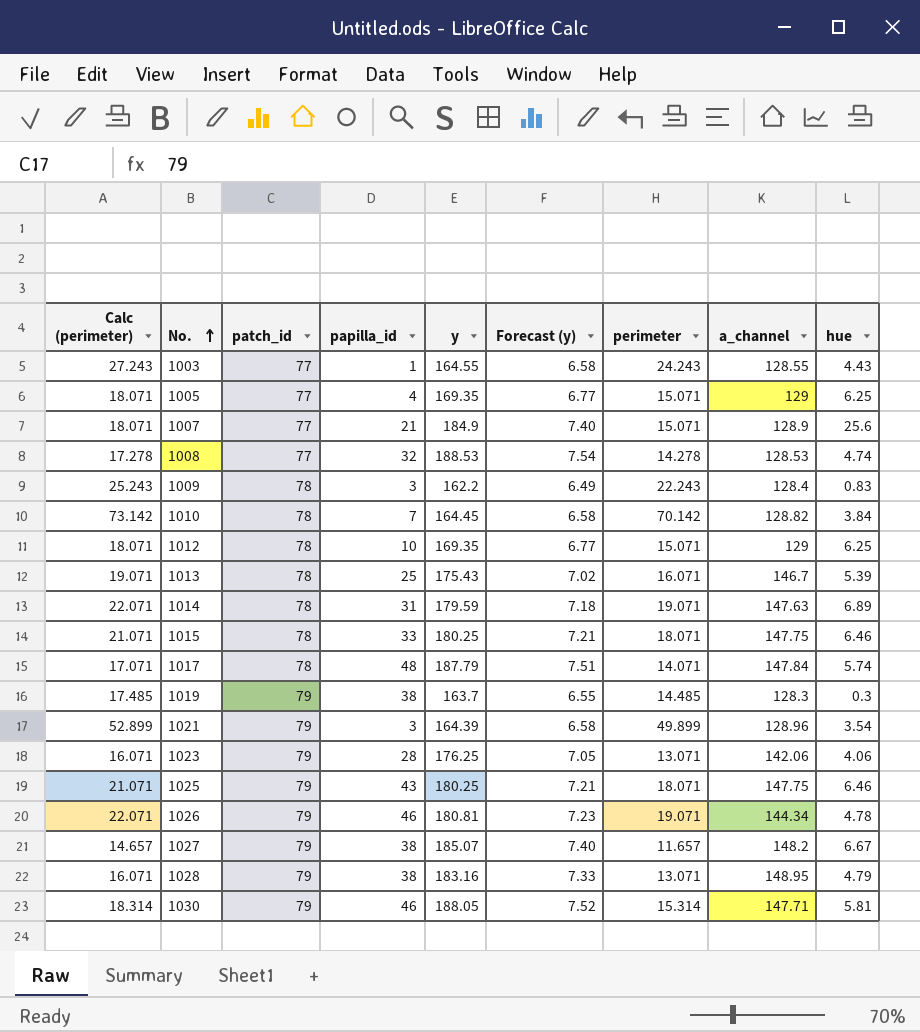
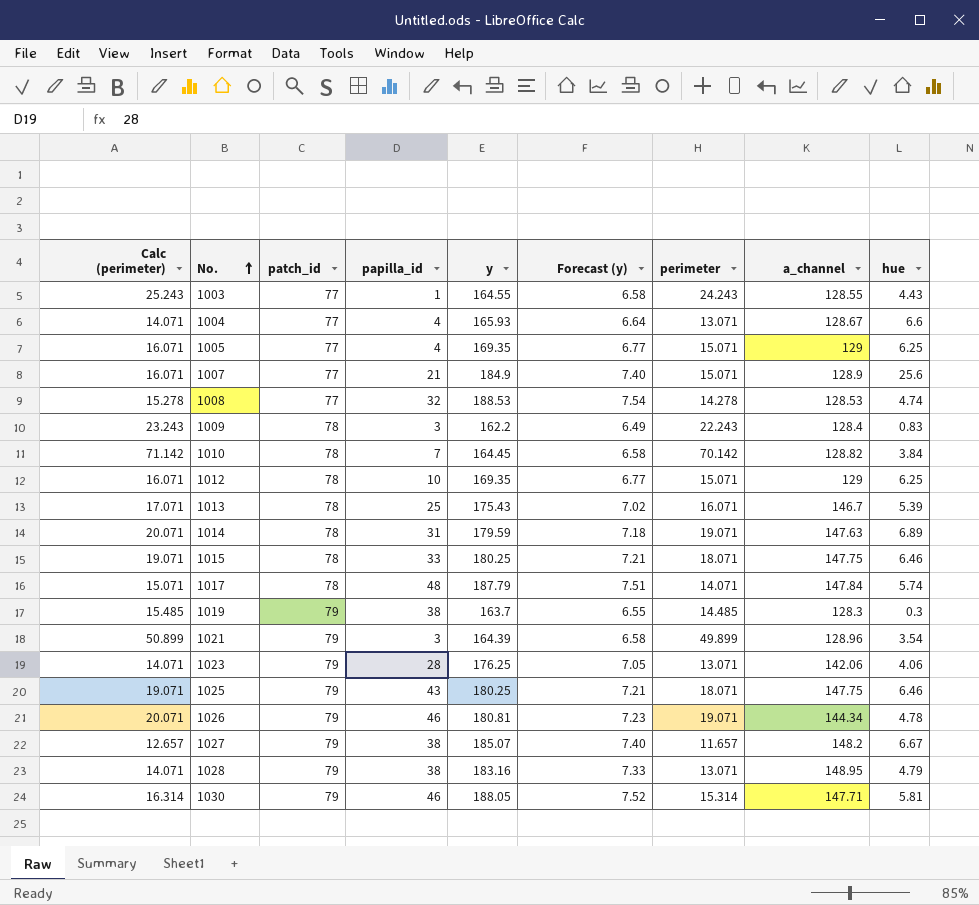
column Calc (perimeter) | formula: [perimeter] + 3 -> [perimeter] + 1
row 1004: none -> 14.071 | 77 | 4 | 165.93 | 6.64 | 13.071 | 128.67 | 6.6

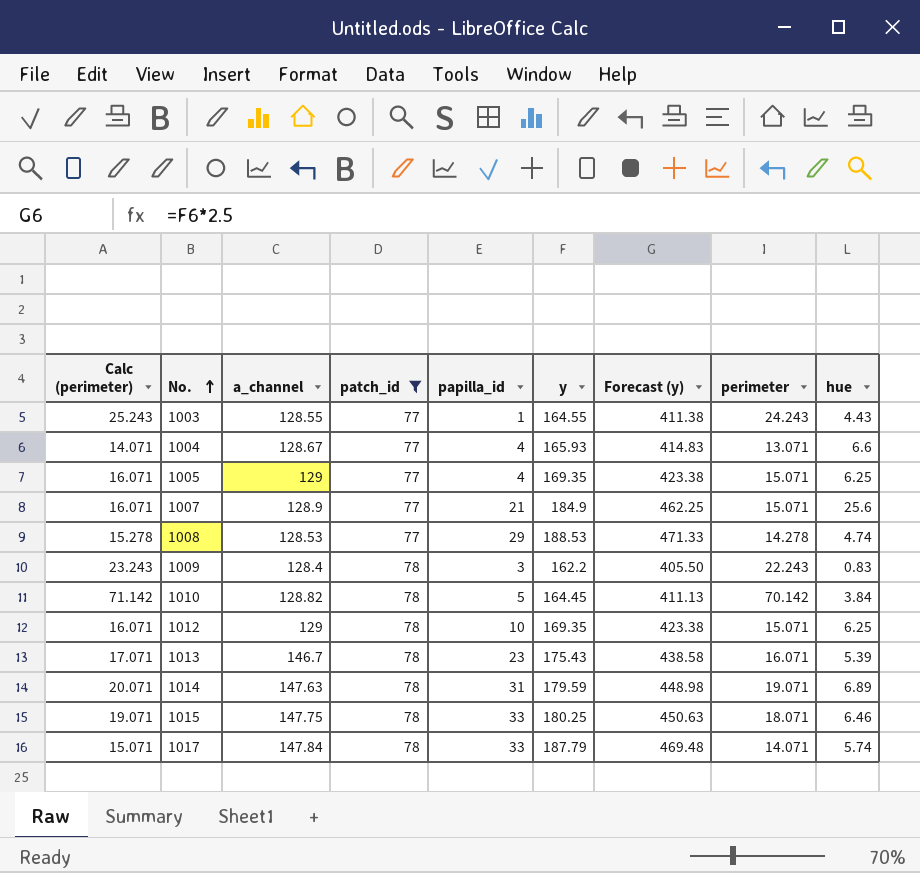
filter: none -> patch_id != 79
column a_channel | position: 8 -> 3
column Forecast (y) | formula: [y] * 0.04 -> [y] * 2.5
1008 | papilla_id: 32 -> 29
1010 | papilla_id: 7 -> 5
1013 | papilla_id: 25 -> 23
1017 | papilla_id: 48 -> 33

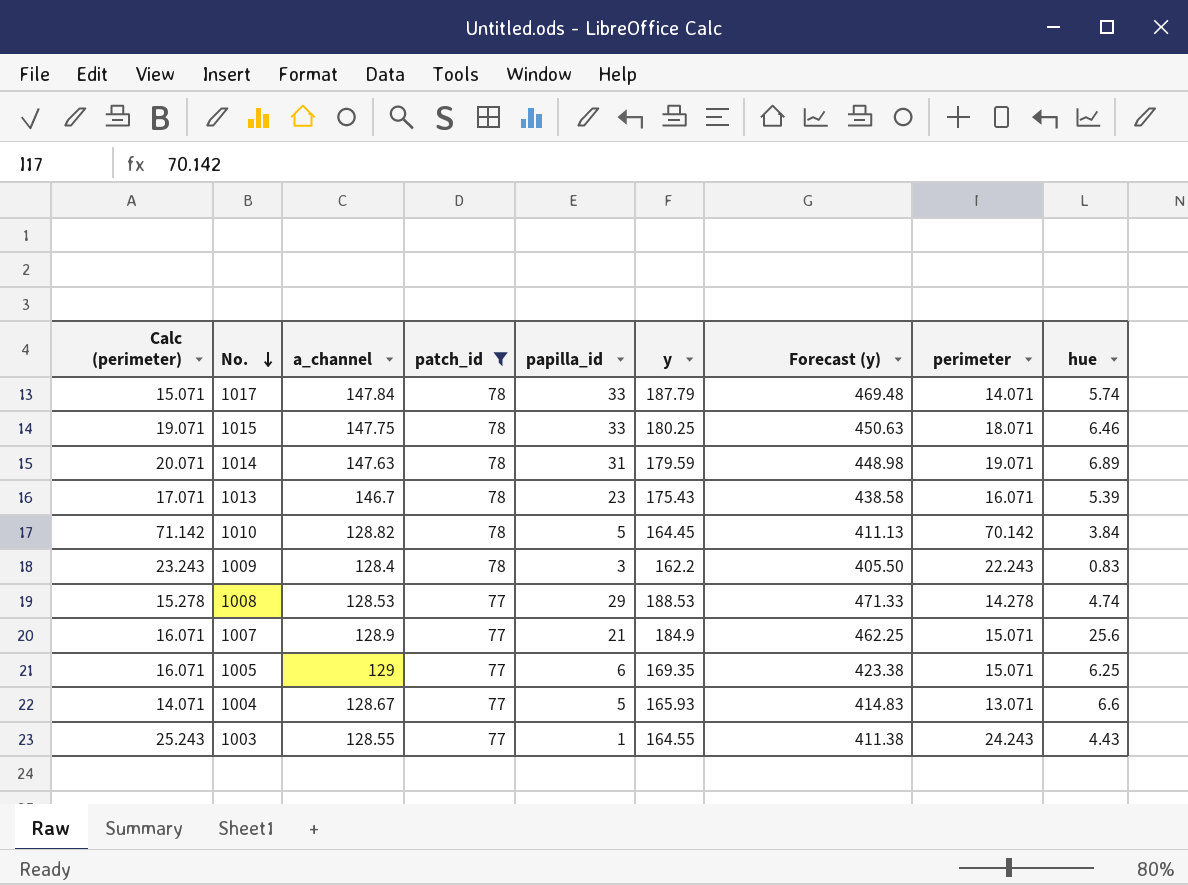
row order: No. ascending -> No. descending
row 1012: 16.071 | 129 | 78 | 10 | 169.35 | 423.38 | 15.071 | 6.25 -> none
1005 | papilla_id: 4 -> 6
1004 | papilla_id: 4 -> 5

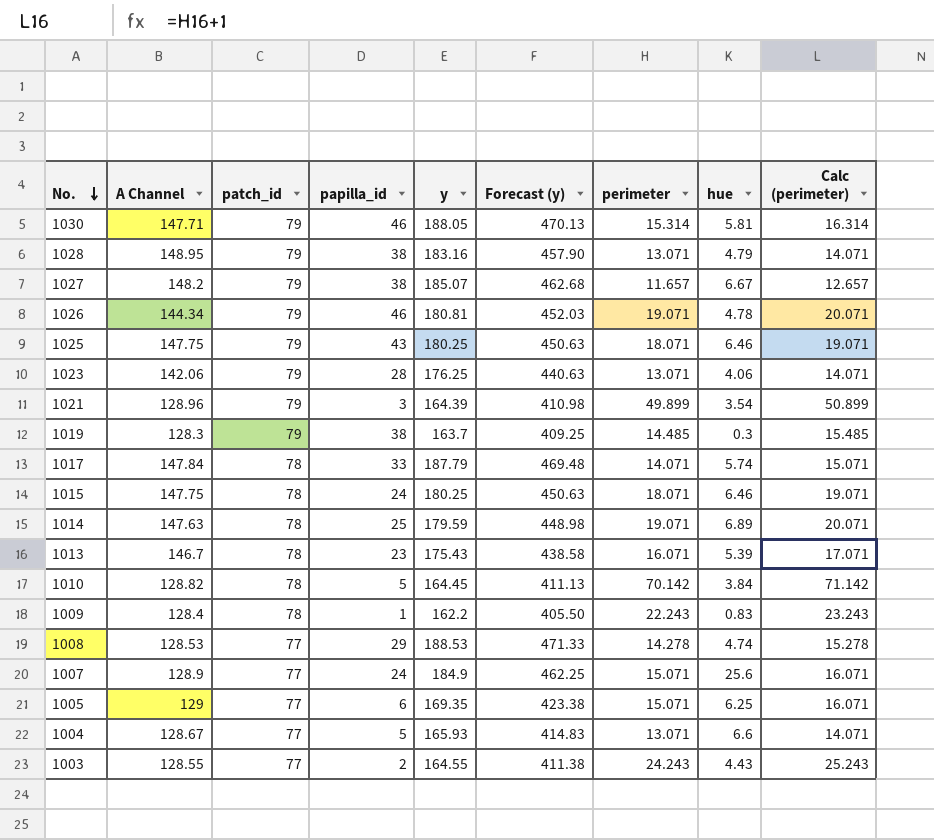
filter: patch_id != 79 -> none
column name: a_channel -> A Channel
column Calc (perimeter) | position: 1 -> 9
1015 | papilla_id: 33 -> 24
1014 | papilla_id: 31 -> 25
1009 | papilla_id: 3 -> 1
1007 | papilla_id: 21 -> 24
1003 | papilla_id: 1 -> 2

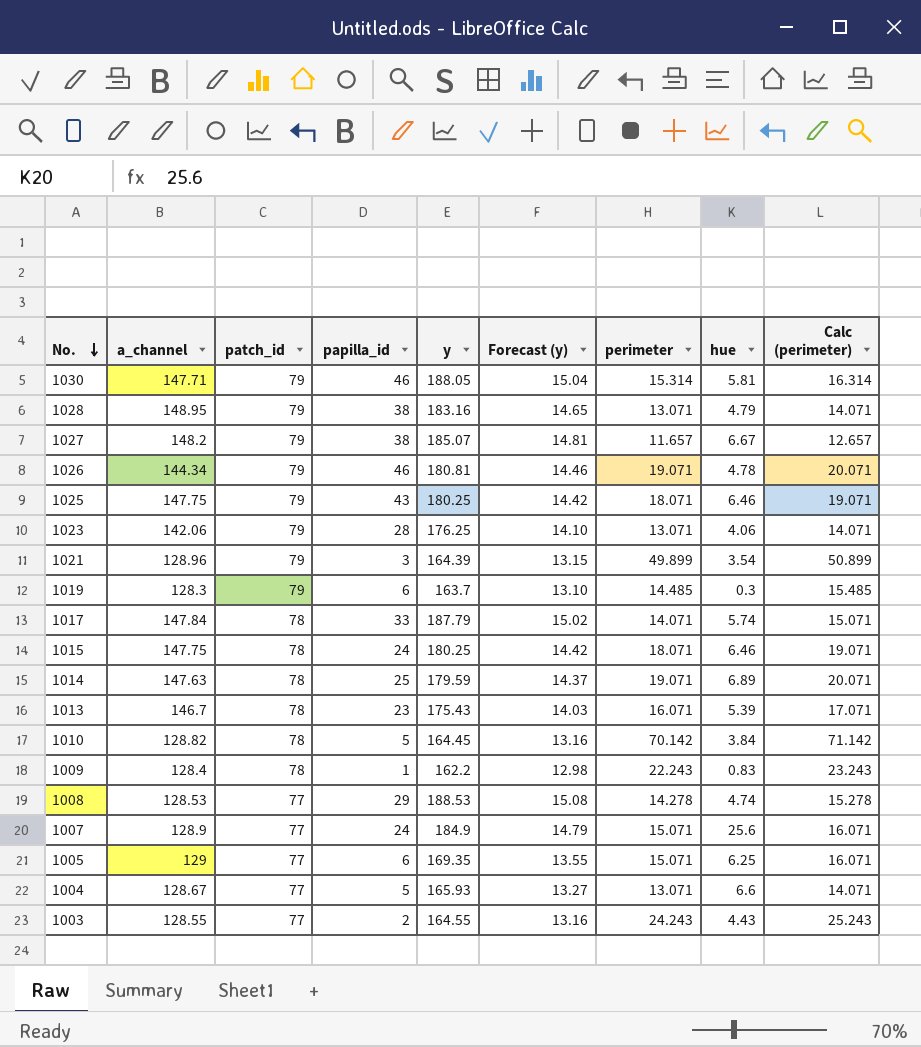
column name: A Channel -> a_channel
column Forecast (y) | formula: [y] * 2.5 -> [y] * 0.08
1019 | papilla_id: 38 -> 6

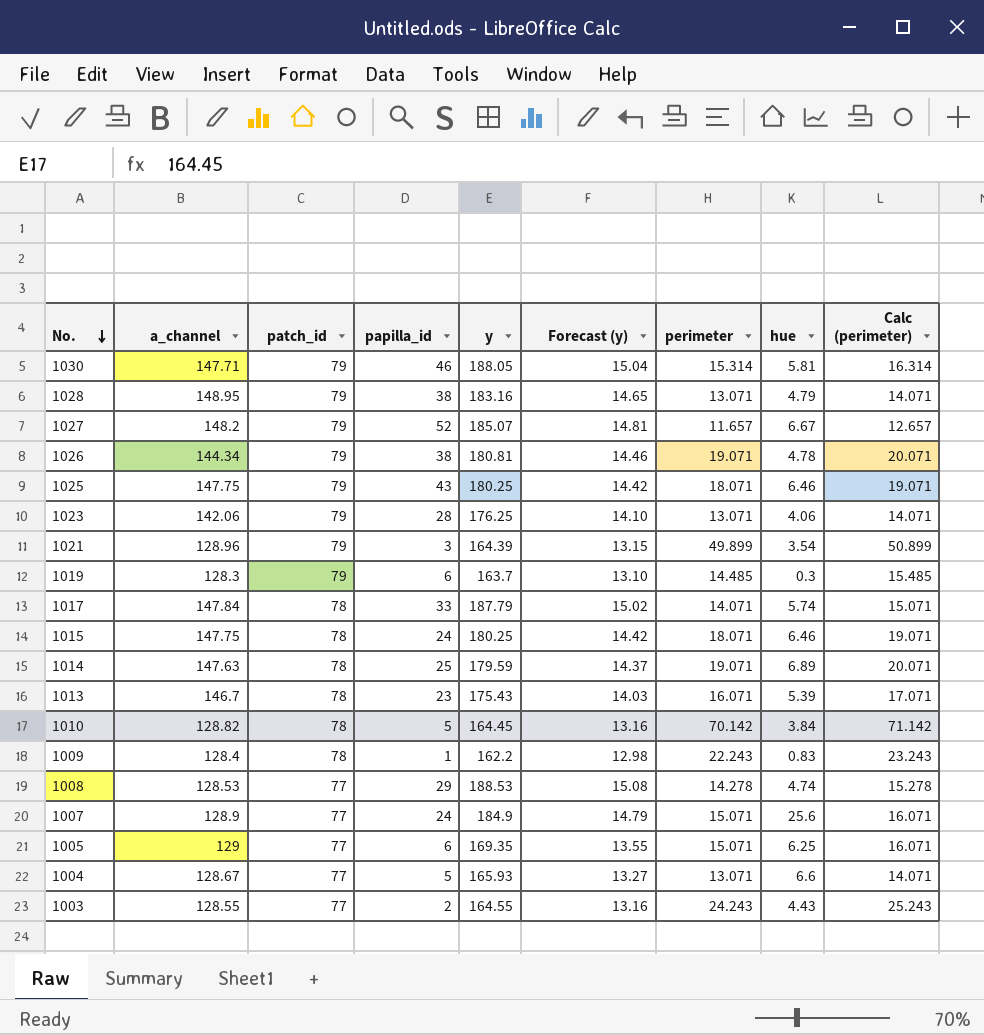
1027 | papilla_id: 38 -> 52
1026 | papilla_id: 46 -> 38

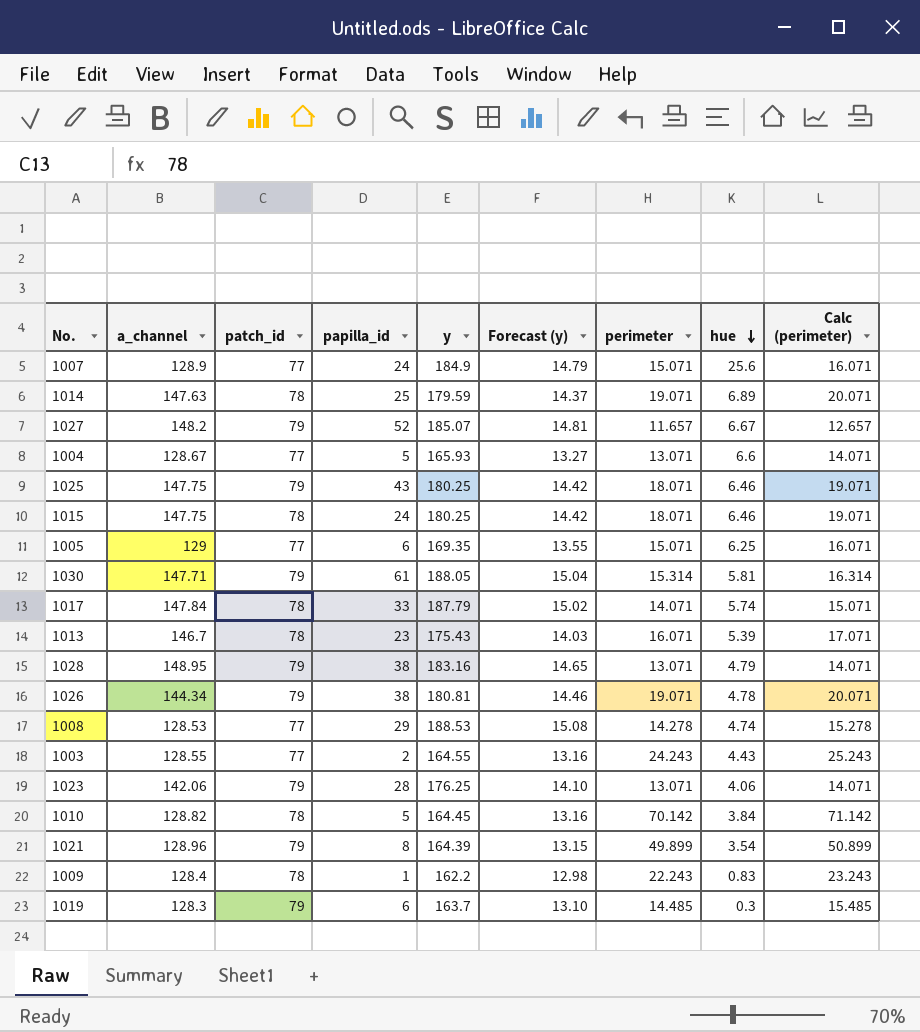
row order: No. descending -> hue descending
1030 | papilla_id: 46 -> 61
1021 | papilla_id: 3 -> 8

